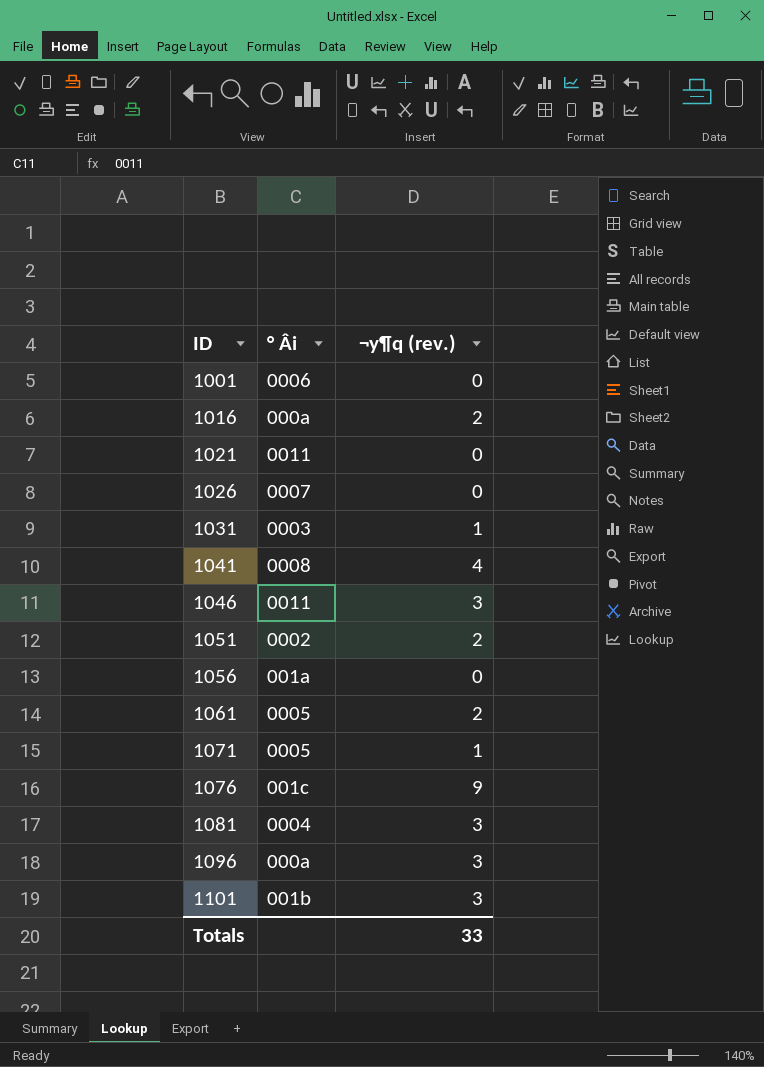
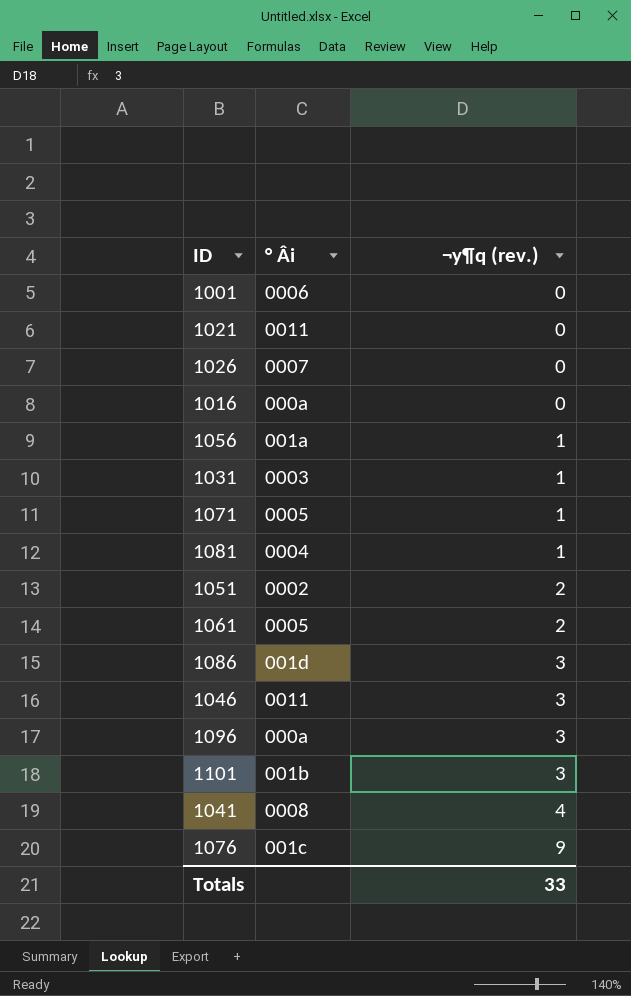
row order: ID ascending -> ¬y¶q (rev.) ascending
1016 | ¬y¶q (rev.): 2 -> 0
1056 | ¬y¶q (rev.): 0 -> 1
1081 | ¬y¶q (rev.): 3 -> 1
row 1086: none -> 001d | 3

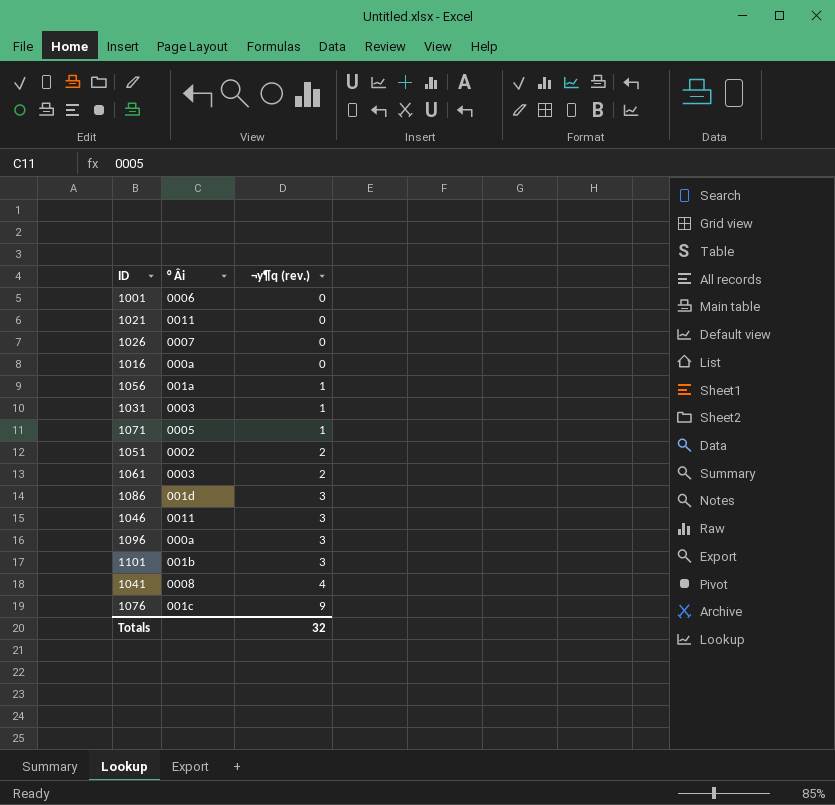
row 1081: 0004 | 1 -> none
1061 | ° Âi: 0005 -> 0003
Totals | ¬y¶q (rev.): 33 -> 32

